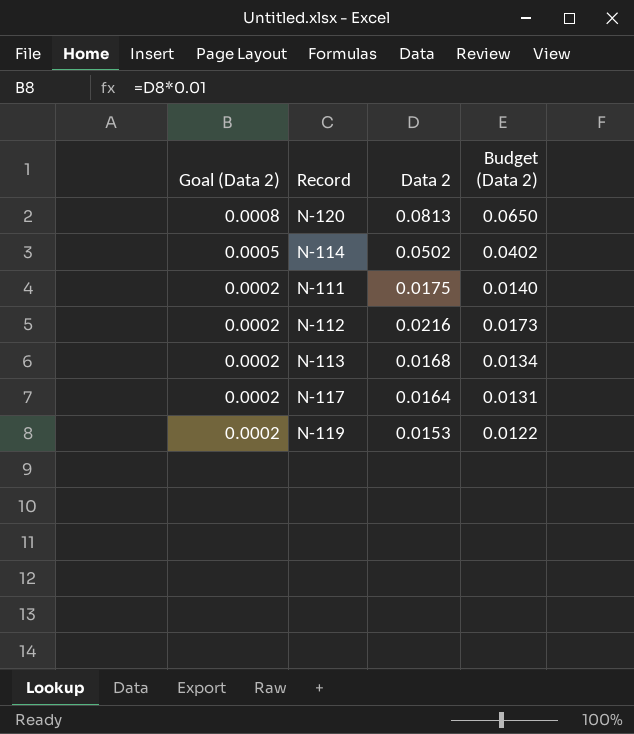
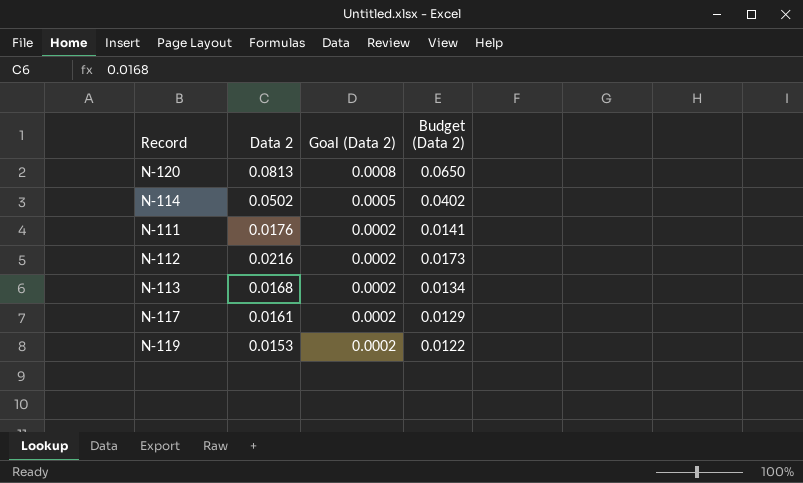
column Goal (Data 2) | position: 1 -> 3
N-111 | Data 2: 0.0175 -> 0.0176
N-111 | Budget (Data 2): 0.0140 -> 0.0141
N-117 | Data 2: 0.0164 -> 0.0161
N-117 | Budget (Data 2): 0.0131 -> 0.0129

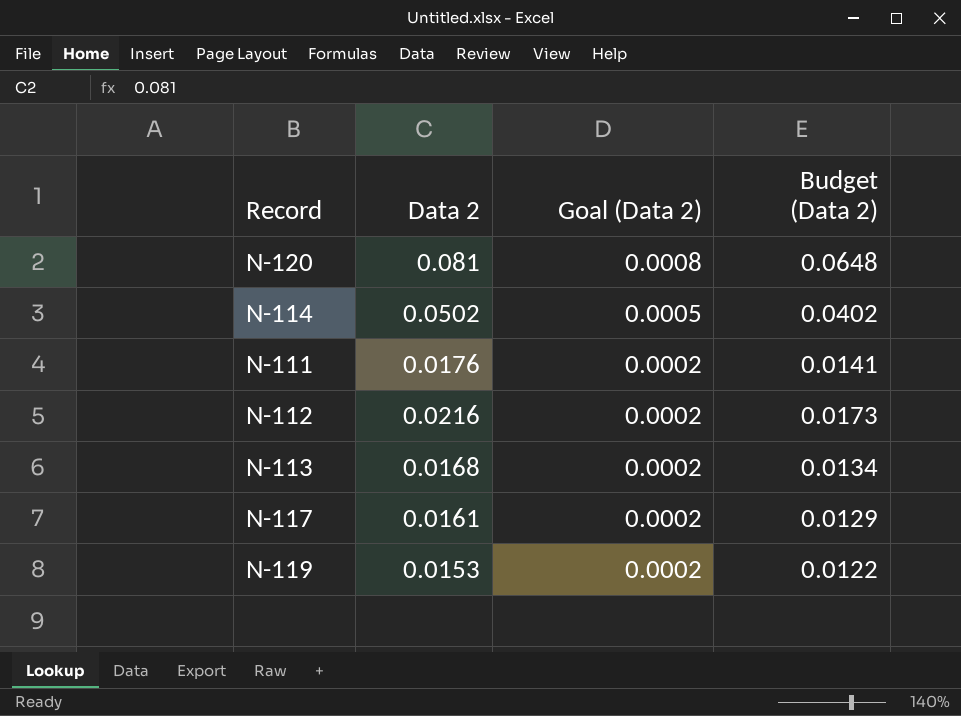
N-120 | Data 2: 0.0813 -> 0.081
N-120 | Budget (Data 2): 0.0650 -> 0.0648

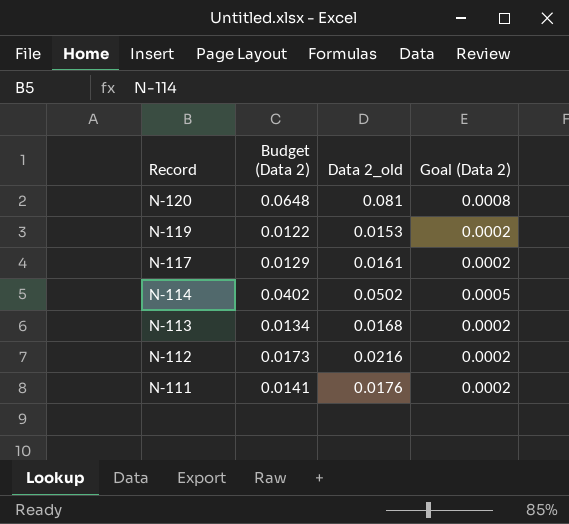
row order: Goal (Data 2) descending -> Record descending
column Budget (Data 2) | position: 4 -> 2
column name: Data 2 -> Data 2_old

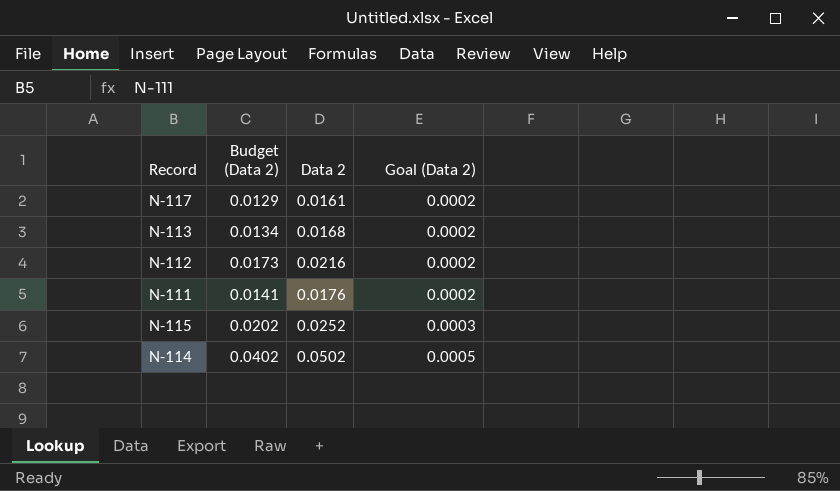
row order: Record descending -> Goal (Data 2) ascending
column name: Data 2_old -> Data 2
row N-120: 0.0648 | 0.081 | 0.0008 -> none
row N-119: 0.0122 | 0.0153 | 0.0002 -> none
row N-115: none -> 0.0202 | 0.0252 | 0.0003

